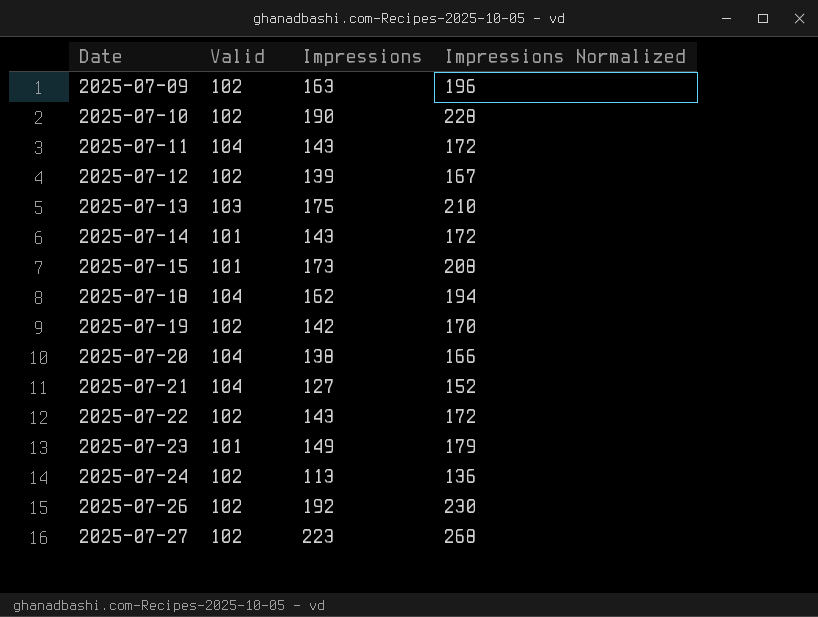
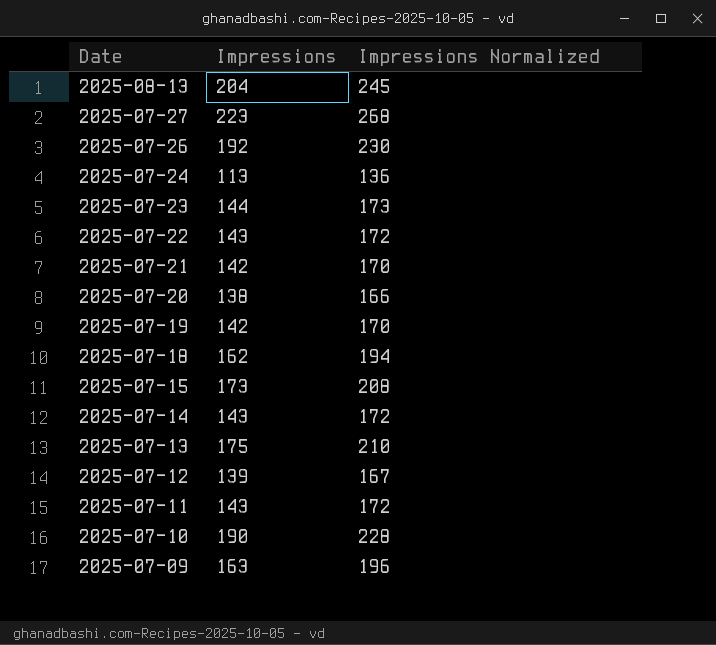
row order: Date ascending -> Date descending
column Valid | position: 2 -> none
row 2025-08-13: none -> 204 | 245
2025-07-23 | Impressions: 149 -> 144
2025-07-23 | Impressions Normalized: 179 -> 173
2025-07-21 | Impressions: 127 -> 142
2025-07-21 | Impressions Normalized: 152 -> 170

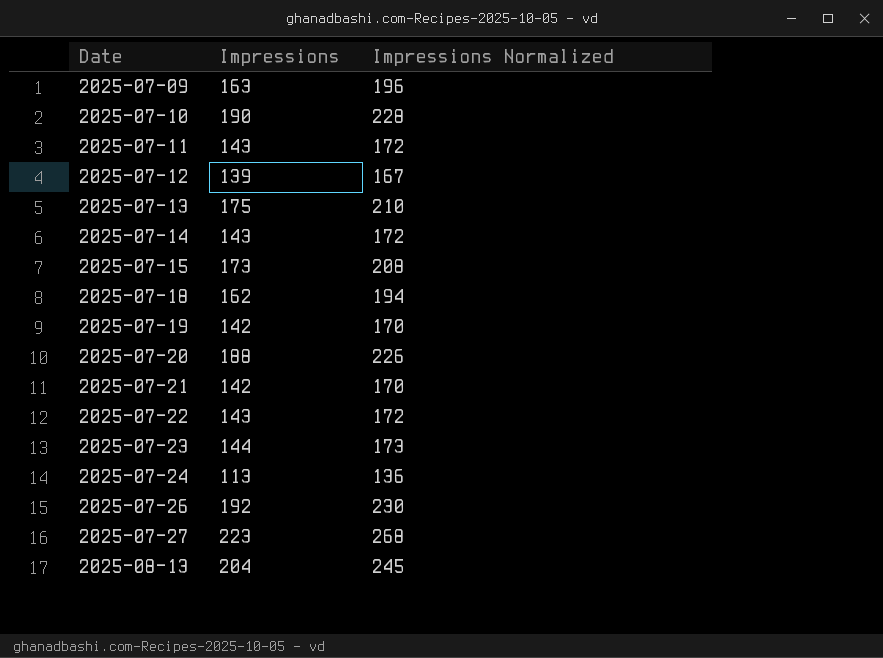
row order: Date descending -> Date ascending
2025-07-20 | Impressions: 138 -> 188
2025-07-20 | Impressions Normalized: 166 -> 226

